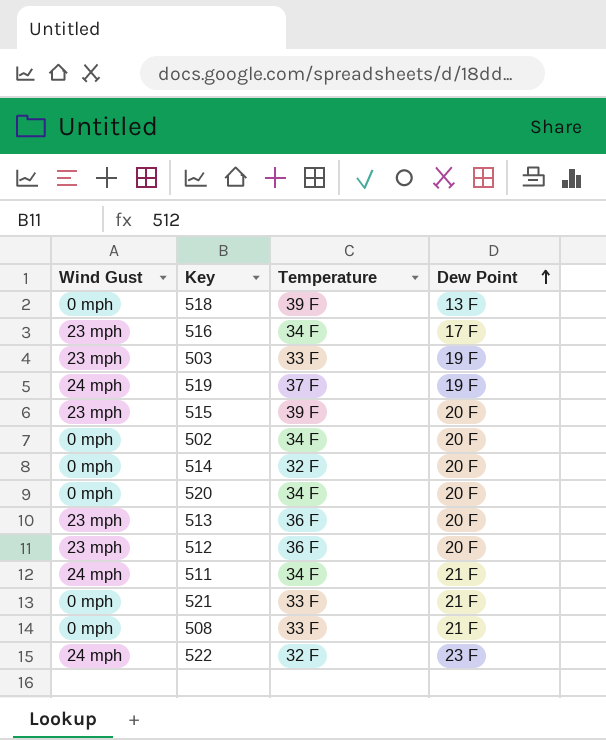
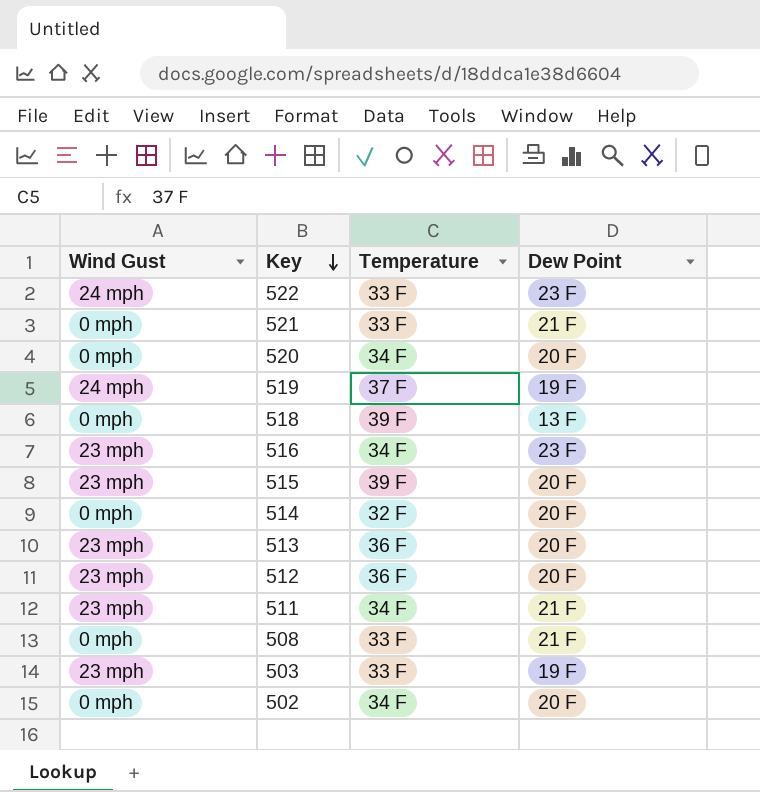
row order: Dew Point ascending -> Key descending
522 | Temperature: 32 F -> 33 F
516 | Dew Point: 17 F -> 23 F
511 | Wind Gust: 24 mph -> 23 mph

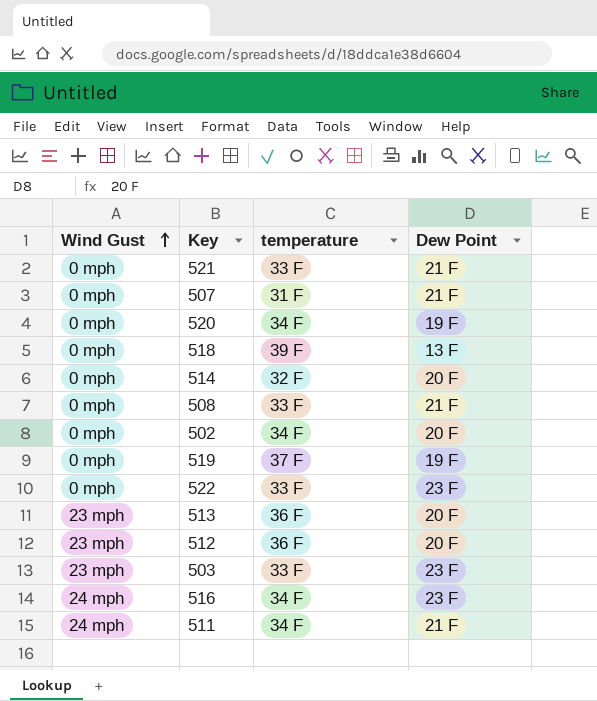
row order: Key descending -> Wind Gust ascending
column name: Temperature -> temperature
row 515: 23 mph | 39 F | 20 F -> none
row 507: none -> 0 mph | 31 F | 21 F
520 | Dew Point: 20 F -> 19 F
519 | Wind Gust: 24 mph -> 0 mph
522 | Wind Gust: 24 mph -> 0 mph
503 | Dew Point: 19 F -> 23 F
516 | Wind Gust: 23 mph -> 24 mph
511 | Wind Gust: 23 mph -> 24 mph

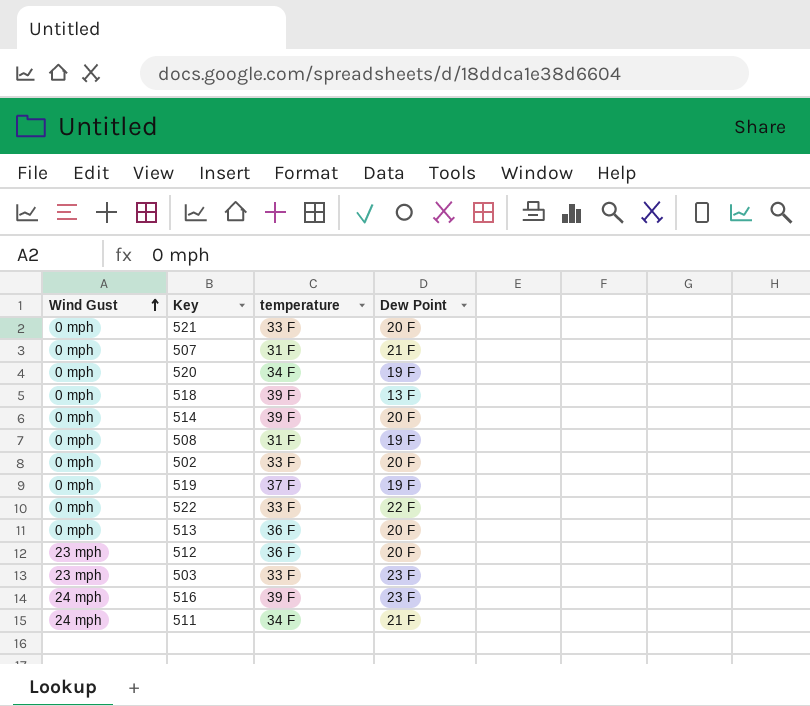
521 | Dew Point: 21 F -> 20 F
514 | temperature: 32 F -> 39 F
508 | temperature: 33 F -> 31 F
508 | Dew Point: 21 F -> 19 F
502 | temperature: 34 F -> 33 F
522 | Dew Point: 23 F -> 22 F
513 | Wind Gust: 23 mph -> 0 mph
516 | temperature: 34 F -> 39 F

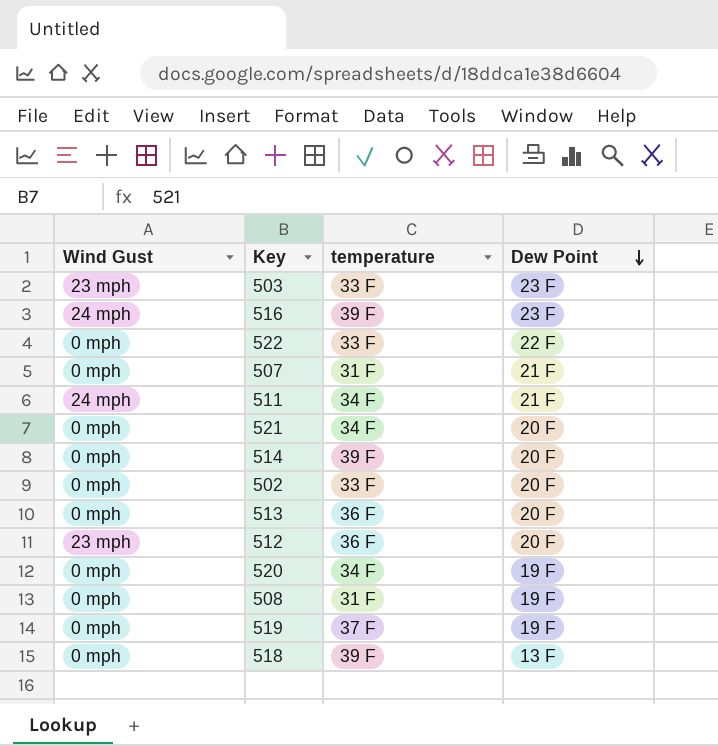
row order: Wind Gust ascending -> Dew Point descending
521 | temperature: 33 F -> 34 F

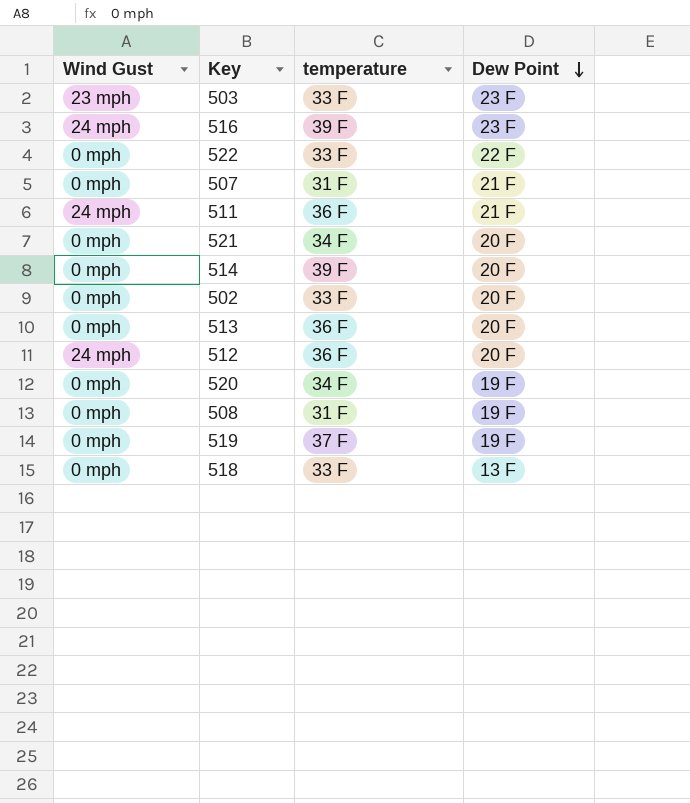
511 | temperature: 34 F -> 36 F
512 | Wind Gust: 23 mph -> 24 mph
518 | temperature: 39 F -> 33 F

